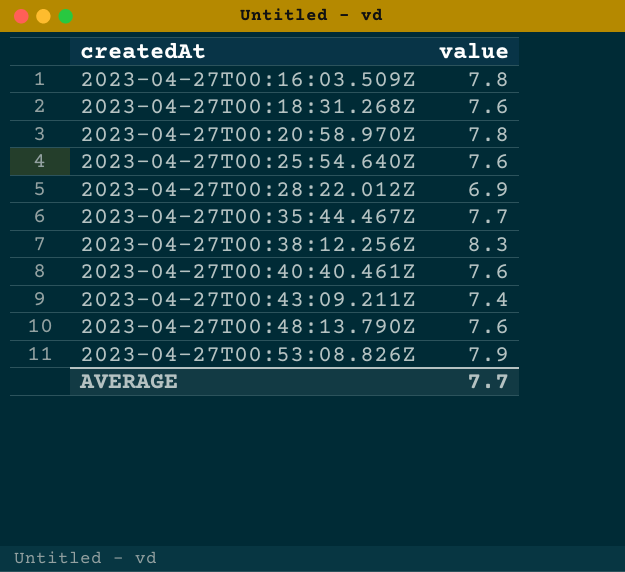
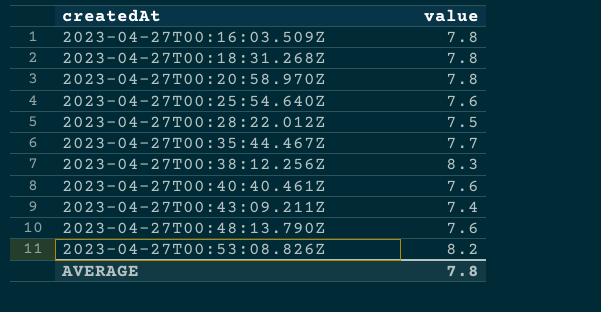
2023-04-27T00:18:31.268Z | value: 7.6 -> 7.8
2023-04-27T00:28:22.012Z | value: 6.9 -> 7.5
2023-04-27T00:53:08.826Z | value: 7.9 -> 8.2
AVERAGE | value: 7.7 -> 7.8

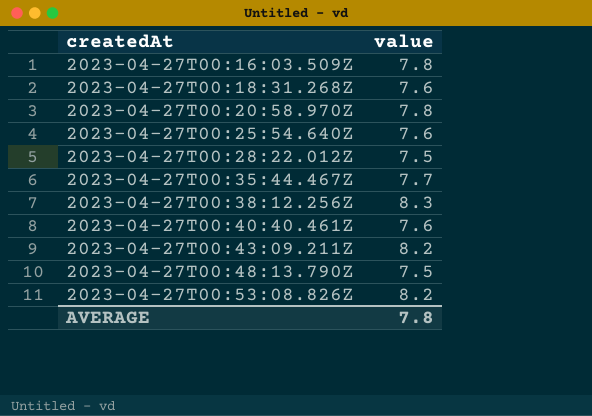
2023-04-27T00:18:31.268Z | value: 7.8 -> 7.6
2023-04-27T00:43:09.211Z | value: 7.4 -> 8.2
2023-04-27T00:48:13.790Z | value: 7.6 -> 7.5

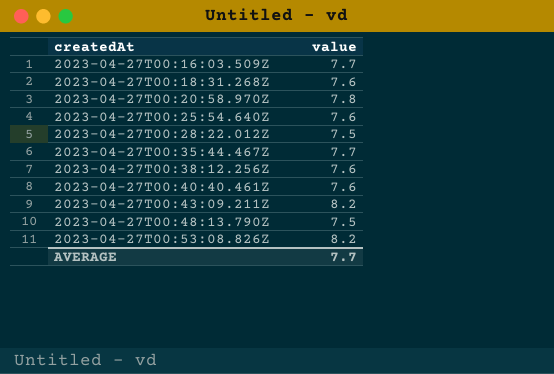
2023-04-27T00:16:03.509Z | value: 7.8 -> 7.7
2023-04-27T00:38:12.256Z | value: 8.3 -> 7.6
AVERAGE | value: 7.8 -> 7.7

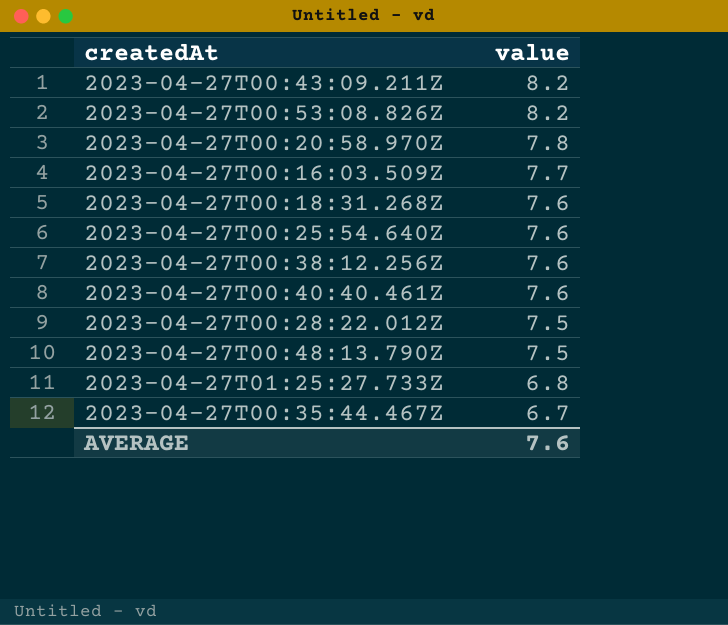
row order: createdAt ascending -> value descending
row 2023-04-27T01:25:27.733Z: none -> 6.8
2023-04-27T00:35:44.467Z | value: 7.7 -> 6.7
AVERAGE | value: 7.7 -> 7.6

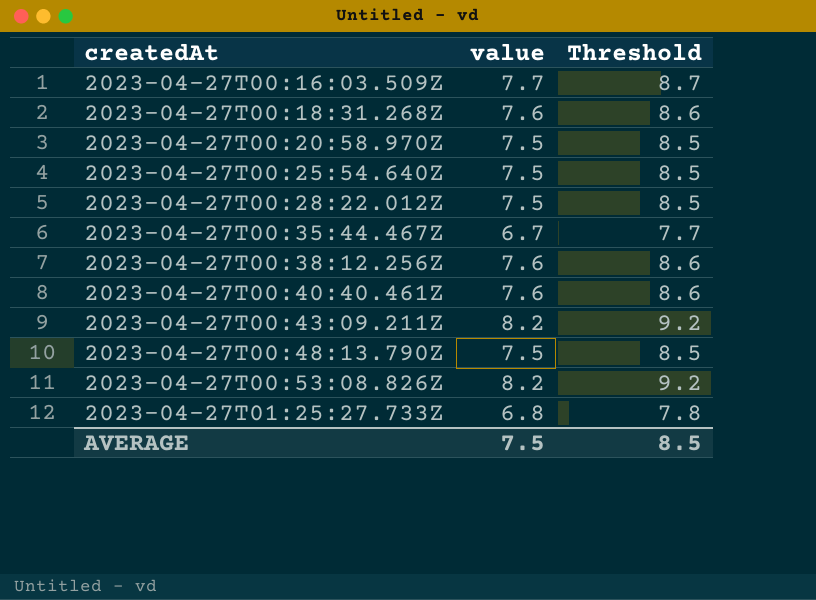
row order: value descending -> createdAt ascending
column Threshold | formula: none -> [value] + 1
2023-04-27T00:20:58.970Z | value: 7.8 -> 7.5
2023-04-27T00:25:54.640Z | value: 7.6 -> 7.5
AVERAGE | value: 7.6 -> 7.5

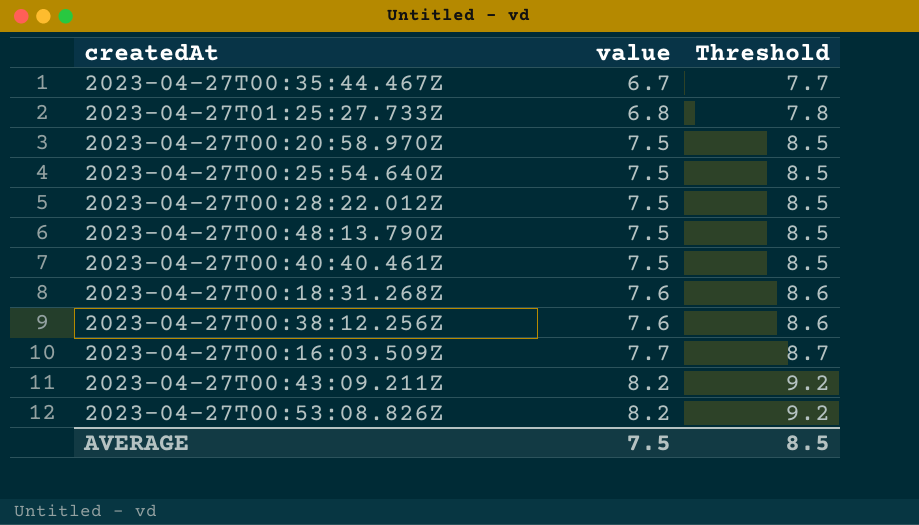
row order: createdAt ascending -> value ascending
2023-04-27T00:40:40.461Z | value: 7.6 -> 7.5
2023-04-27T00:40:40.461Z | Threshold: 8.6 -> 8.5

